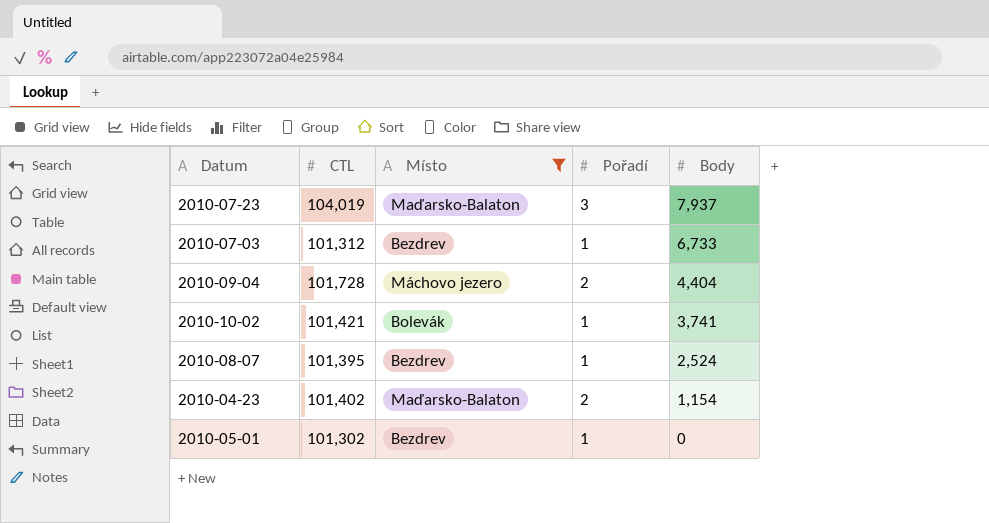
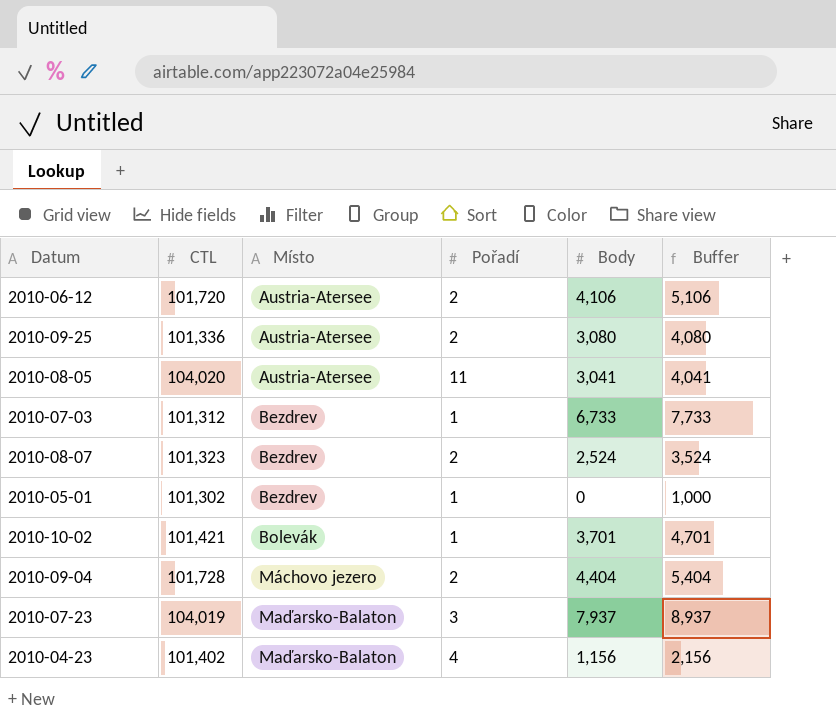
filter: Místo != Austria-Atersee -> none
row order: Body descending -> Místo ascending
column Buffer | formula: none -> [Body] + 1000
2010-08-07 | CTL: 101,395 -> 101,323
2010-08-07 | Pořadí: 1 -> 2
2010-10-02 | Body: 3,741 -> 3,701
2010-04-23 | Pořadí: 2 -> 4
2010-04-23 | Body: 1,154 -> 1,156

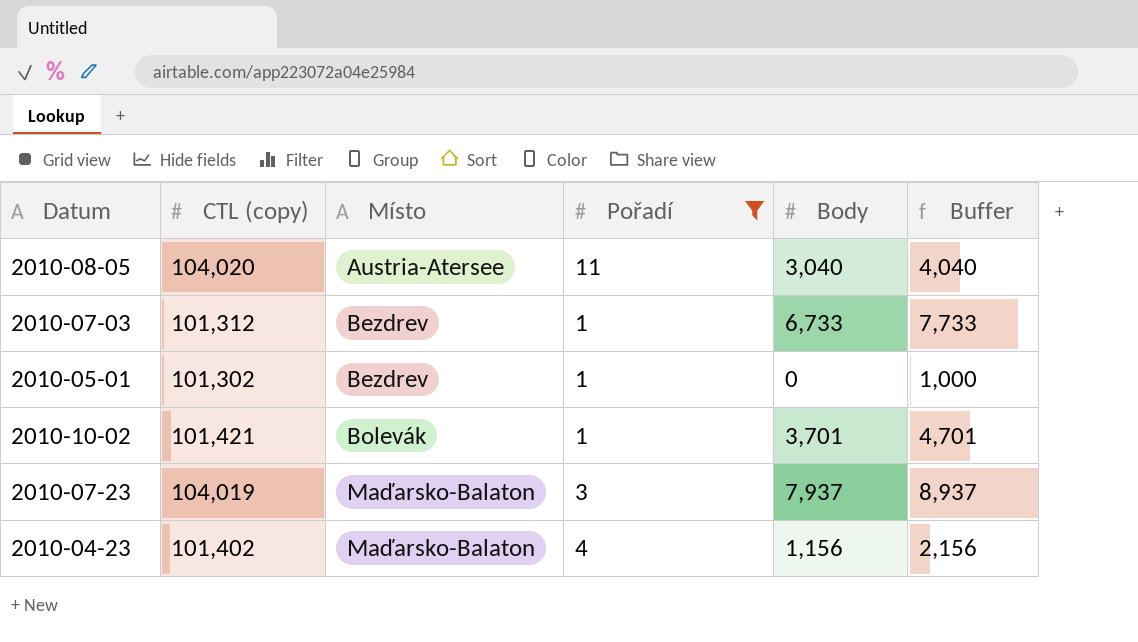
filter: none -> Pořadí != 2
column name: CTL -> CTL (copy)
2010-08-05 | Body: 3,041 -> 3,040
2010-08-05 | Buffer: 4,041 -> 4,040

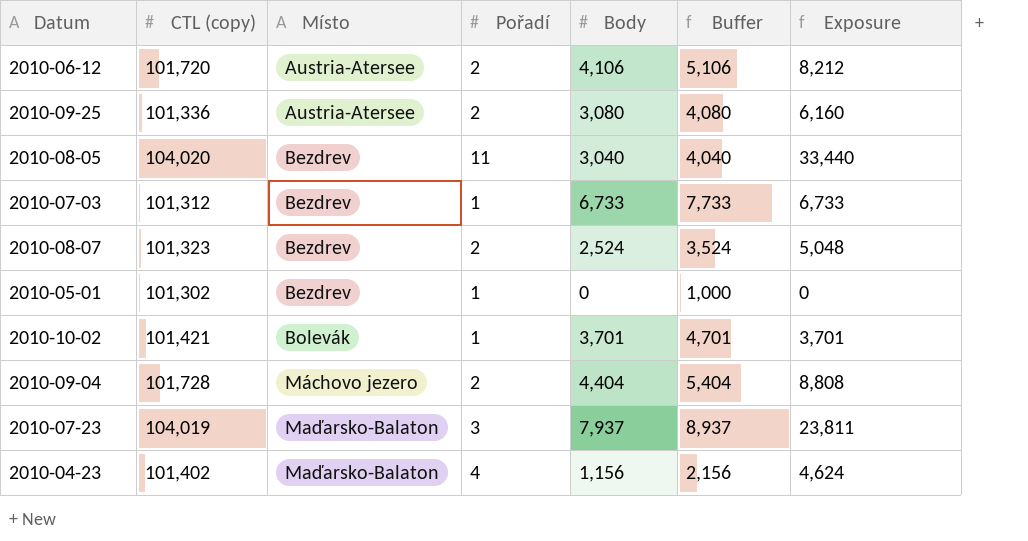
filter: Pořadí != 2 -> none
column Exposure | formula: none -> [Pořadí] * [Body]
2010-08-05 | Místo: Austria-Atersee -> Bezdrev

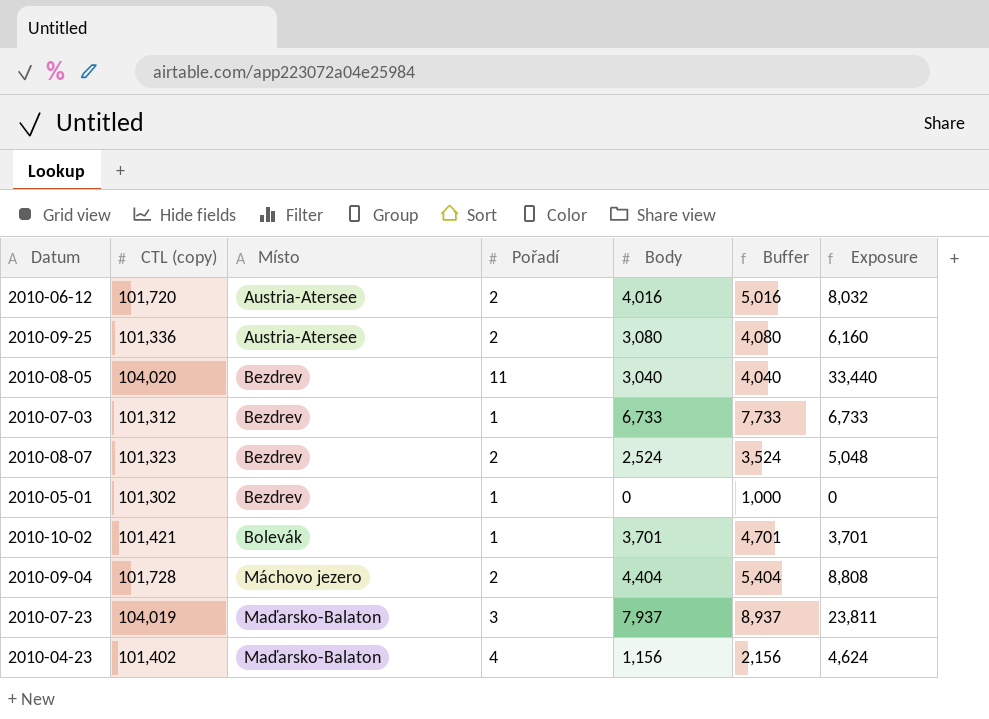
2010-06-12 | Body: 4,106 -> 4,016
2010-06-12 | Buffer: 5,106 -> 5,016
2010-06-12 | Exposure: 8,212 -> 8,032

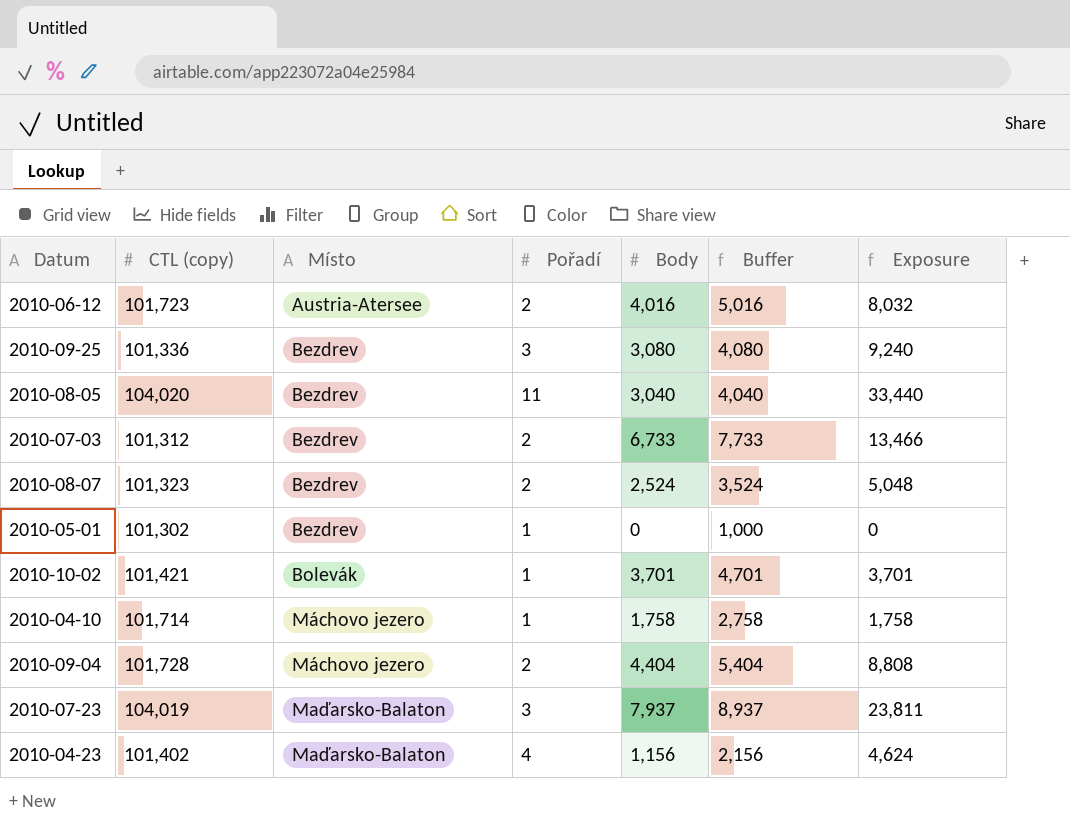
2010-06-12 | CTL (copy): 101,720 -> 101,723
2010-09-25 | Místo: Austria-Atersee -> Bezdrev
2010-09-25 | Pořadí: 2 -> 3
2010-09-25 | Exposure: 6,160 -> 9,240
2010-07-03 | Pořadí: 1 -> 2
2010-07-03 | Exposure: 6,733 -> 13,466
row 2010-04-10: none -> 101,714 | Máchovo jezero | 1 | 1,758 | 2,758 | 1,758

